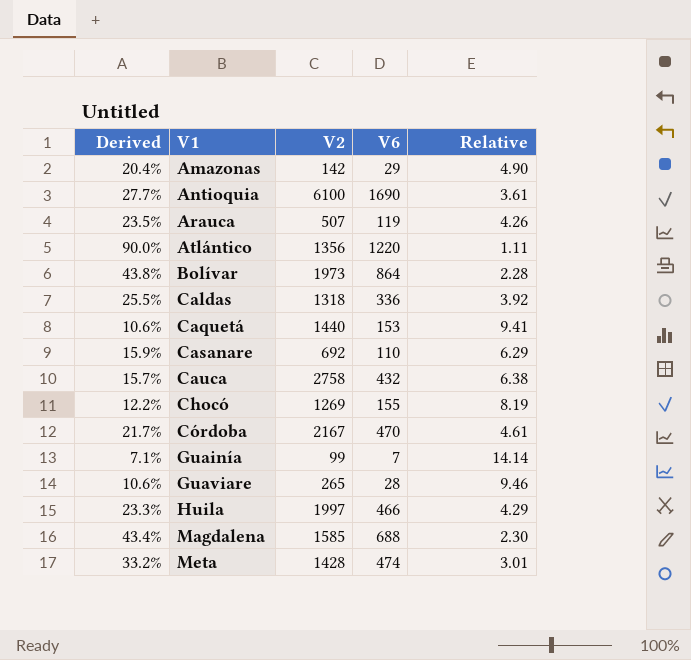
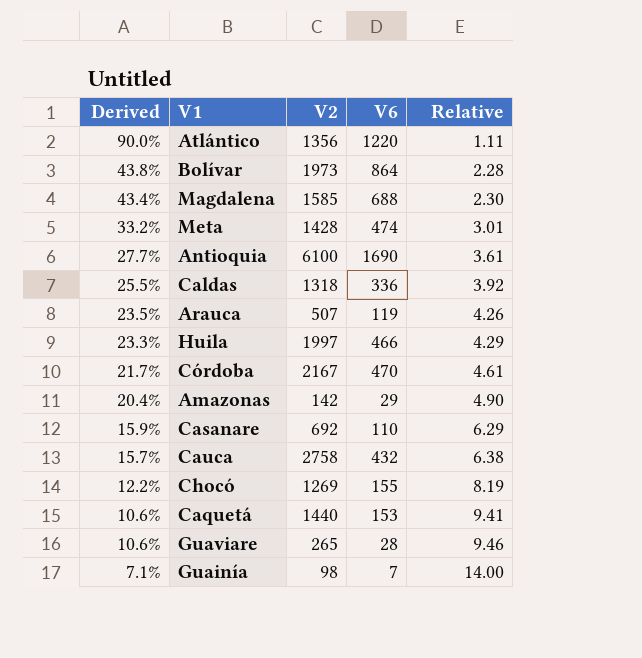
row order: V1 ascending -> Derived descending
Guainía | V2: 99 -> 98
Guainía | Relative: 14.14 -> 14.00

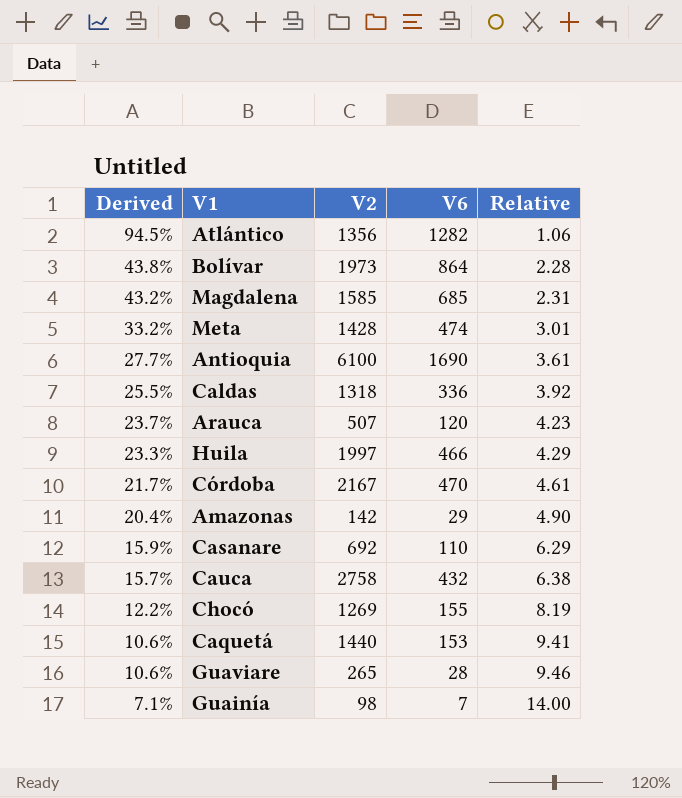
Atlántico | Derived: 90.0% -> 94.5%
Atlántico | V6: 1220 -> 1282
Atlántico | Relative: 1.11 -> 1.06
Magdalena | Derived: 43.4% -> 43.2%
Magdalena | V6: 688 -> 685
Magdalena | Relative: 2.30 -> 2.31
Arauca | Derived: 23.5% -> 23.7%
Arauca | V6: 119 -> 120
Arauca | Relative: 4.26 -> 4.23

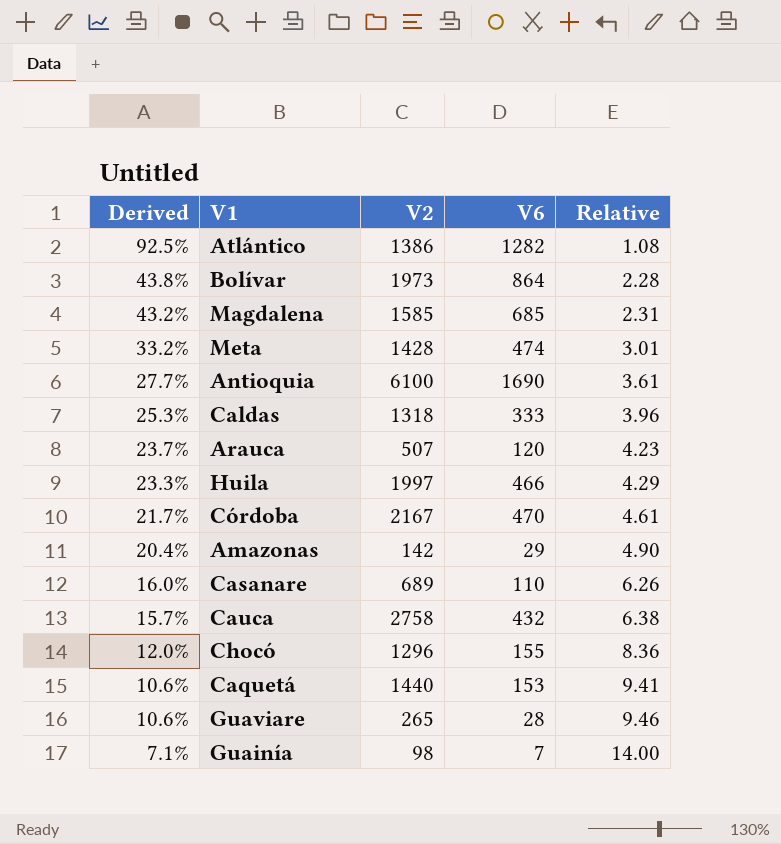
Atlántico | Derived: 94.5% -> 92.5%
Atlántico | V2: 1356 -> 1386
Atlántico | Relative: 1.06 -> 1.08
Caldas | Derived: 25.5% -> 25.3%
Caldas | V6: 336 -> 333
Caldas | Relative: 3.92 -> 3.96
Casanare | Derived: 15.9% -> 16.0%
Casanare | V2: 692 -> 689
Casanare | Relative: 6.29 -> 6.26
Chocó | Derived: 12.2% -> 12.0%
Chocó | V2: 1269 -> 1296
Chocó | Relative: 8.19 -> 8.36

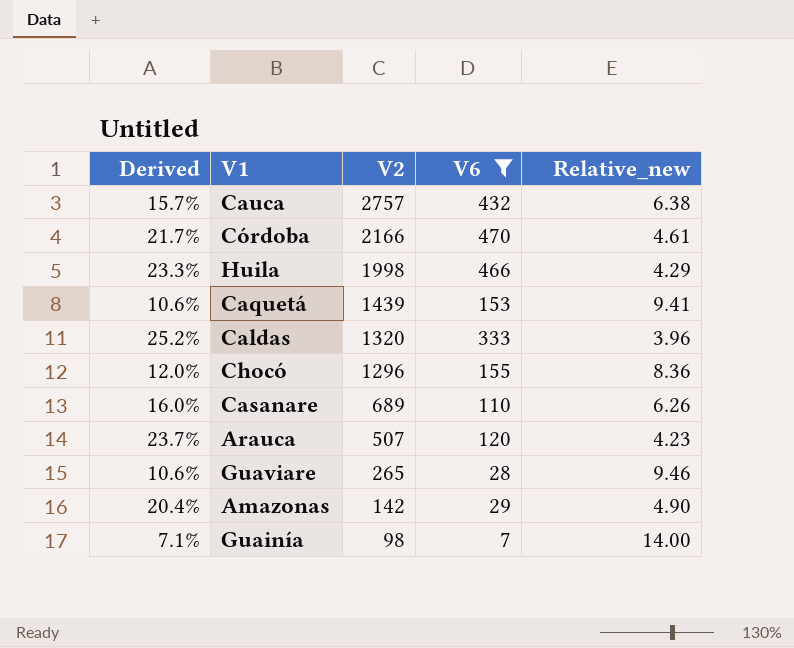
filter: none -> V6 <= 470
row order: Derived descending -> V2 descending
column name: Relative -> Relative_new
Cauca | V2: 2758 -> 2757
Córdoba | V2: 2167 -> 2166
Huila | V2: 1997 -> 1998
Caquetá | V2: 1440 -> 1439
Caldas | Derived: 25.3% -> 25.2%
Caldas | V2: 1318 -> 1320

